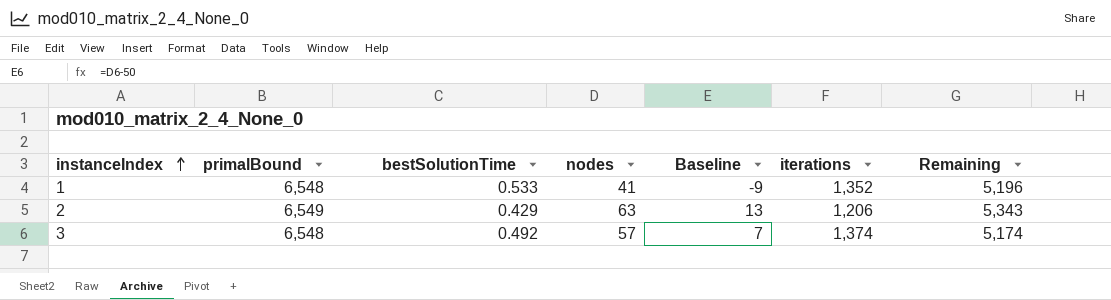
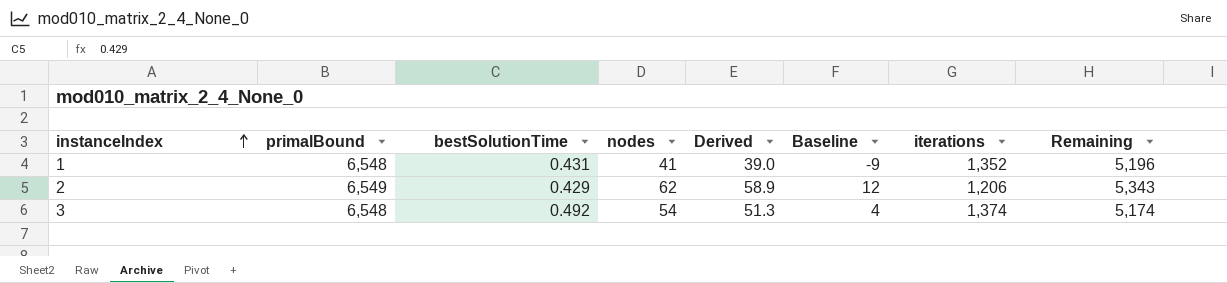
column Derived | formula: none -> [nodes] * 0.95
1 | bestSolutionTime: 0.533 -> 0.431
2 | nodes: 63 -> 62
2 | Baseline: 13 -> 12
3 | nodes: 57 -> 54
3 | Baseline: 7 -> 4

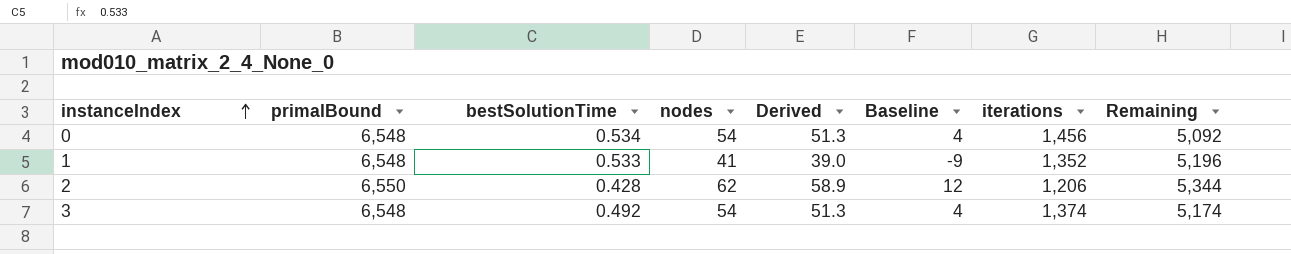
row 0: none -> 6,548 | 0.534 | 54 | 51.3 | 4 | 1,456 | 5,092
1 | bestSolutionTime: 0.431 -> 0.533
2 | primalBound: 6,549 -> 6,550
2 | bestSolutionTime: 0.429 -> 0.428
2 | Remaining: 5,343 -> 5,344

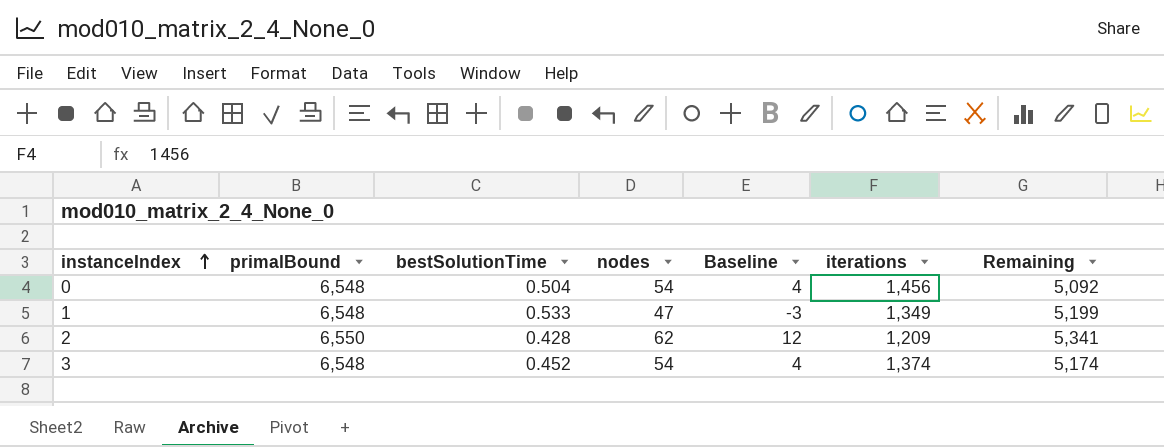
column Derived | formula: [nodes] * 0.95 -> none
0 | bestSolutionTime: 0.534 -> 0.504
1 | nodes: 41 -> 47
1 | Baseline: -9 -> -3
1 | iterations: 1,352 -> 1,349
1 | Remaining: 5,196 -> 5,199
2 | iterations: 1,206 -> 1,209
2 | Remaining: 5,344 -> 5,341
3 | bestSolutionTime: 0.492 -> 0.452

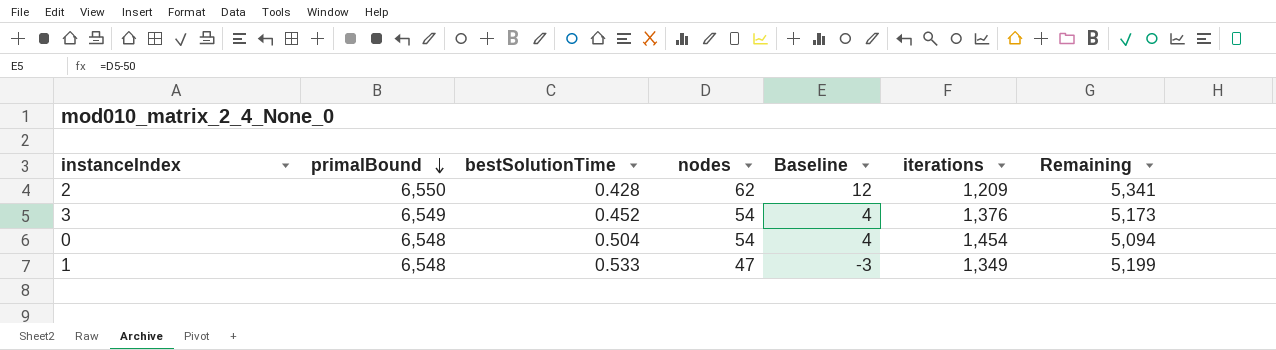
row order: instanceIndex ascending -> primalBound descending
3 | primalBound: 6,548 -> 6,549
3 | iterations: 1,374 -> 1,376
3 | Remaining: 5,174 -> 5,173
0 | iterations: 1,456 -> 1,454
0 | Remaining: 5,092 -> 5,094

